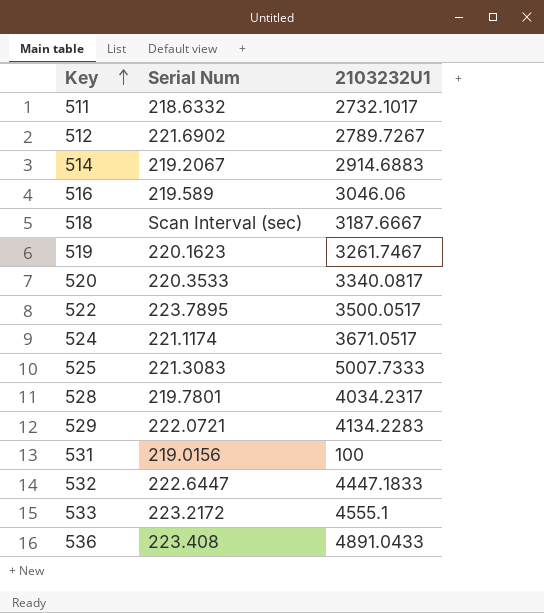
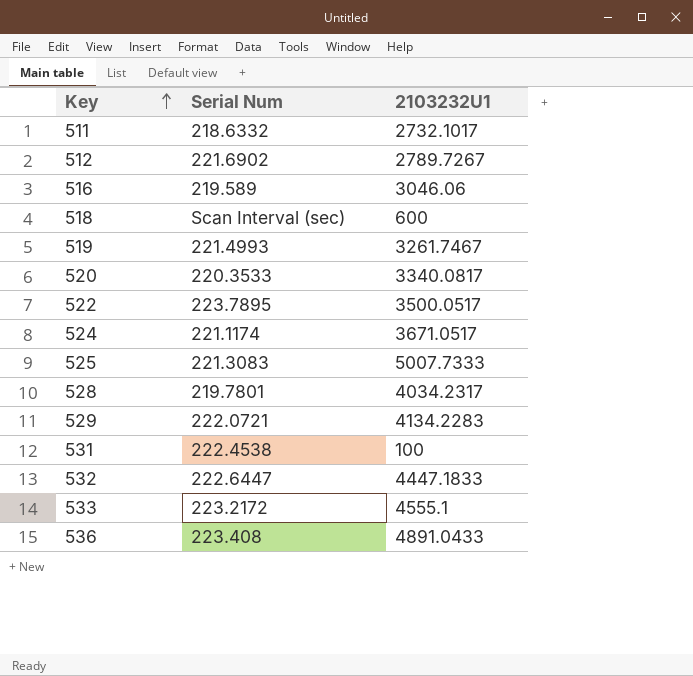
row 514: 219.2067 | 2914.6883 -> none
518 | 2103232U1: 3187.6667 -> 600
519 | Serial Num: 220.1623 -> 221.4993
531 | Serial Num: 219.0156 -> 222.4538

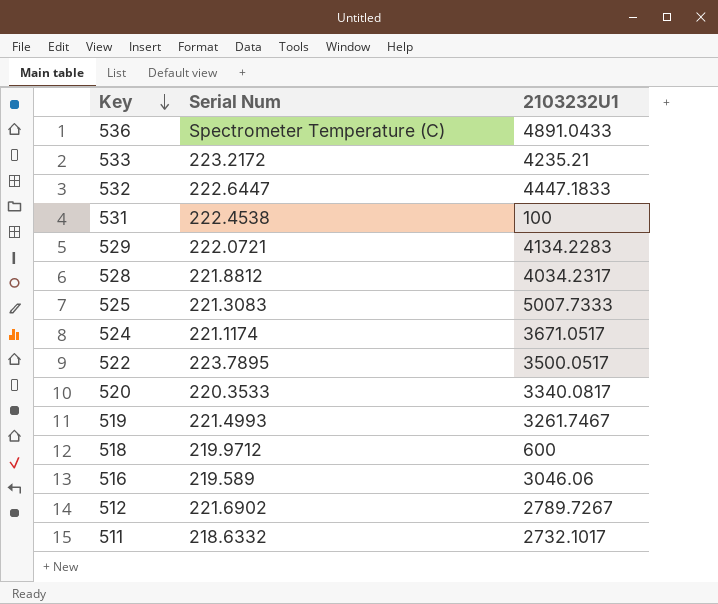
row order: Key ascending -> Key descending
536 | Serial Num: 223.408 -> Spectrometer Temperature (C)
533 | 2103232U1: 4555.1 -> 4235.21
528 | Serial Num: 219.7801 -> 221.8812
518 | Serial Num: Scan Interval (sec) -> 219.9712

